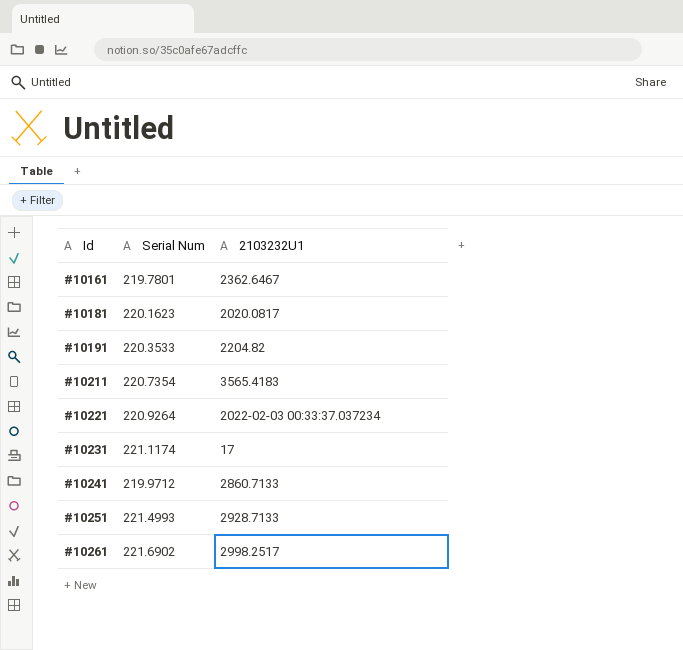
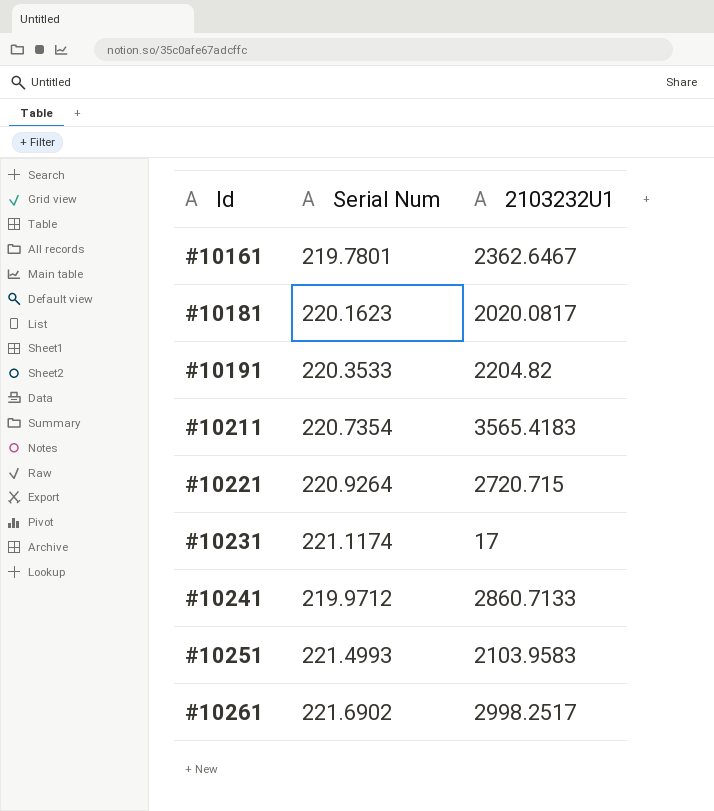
#10221 | 2103232U1: 2022-02-03 00:33:37.037234 -> 2720.715
#10251 | 2103232U1: 2928.7133 -> 2103.9583

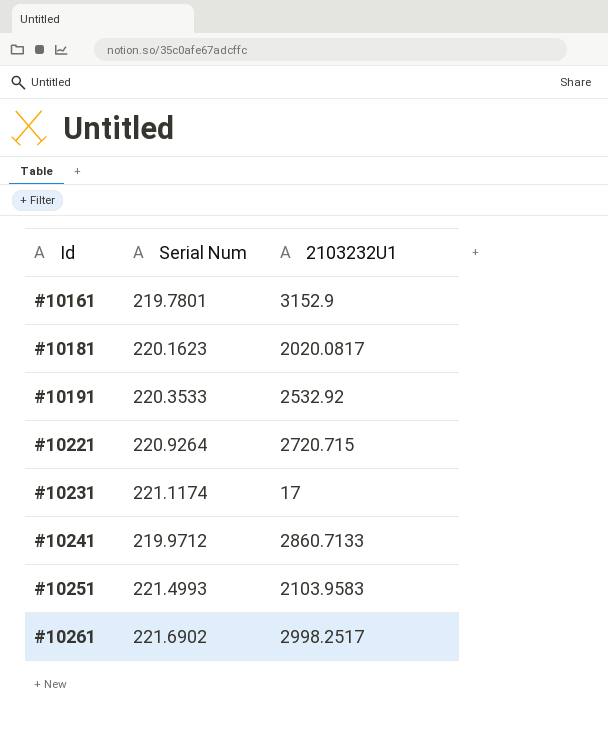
row #10211: 220.7354 | 3565.4183 -> none
#10161 | 2103232U1: 2362.6467 -> 3152.9
#10191 | 2103232U1: 2204.82 -> 2532.92

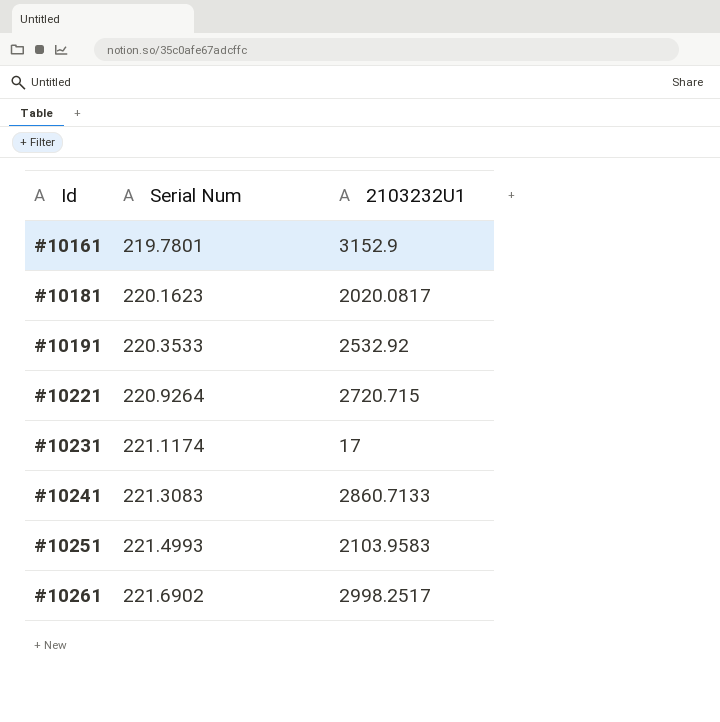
#10241 | Serial Num: 219.9712 -> 221.3083

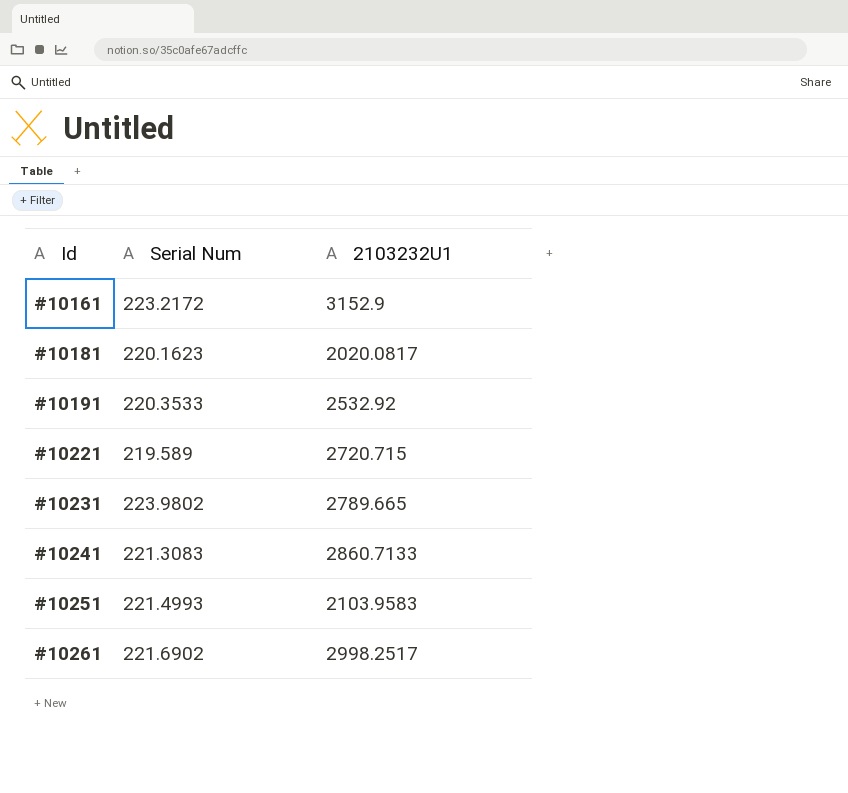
#10161 | Serial Num: 219.7801 -> 223.2172
#10221 | Serial Num: 220.9264 -> 219.589
#10231 | Serial Num: 221.1174 -> 223.9802
#10231 | 2103232U1: 17 -> 2789.665

